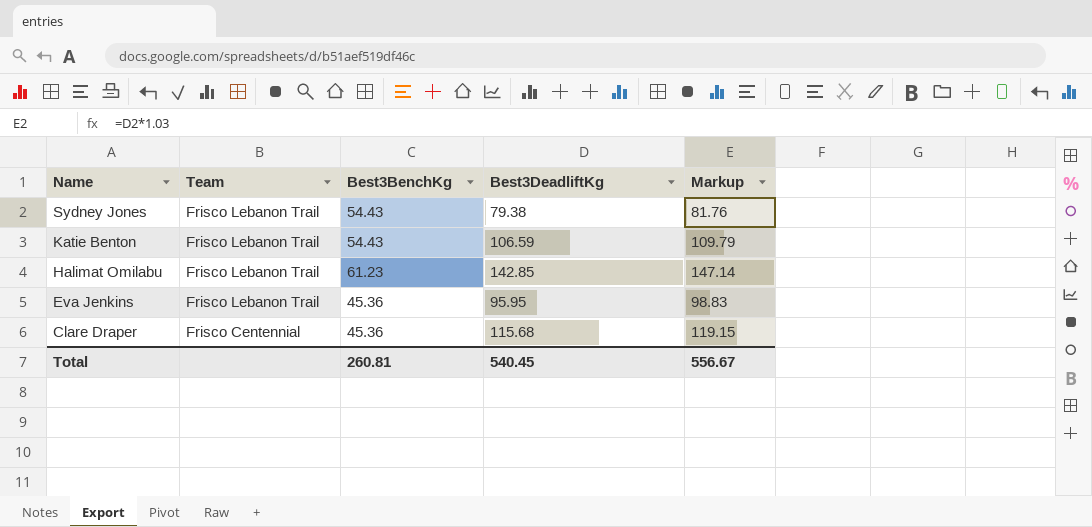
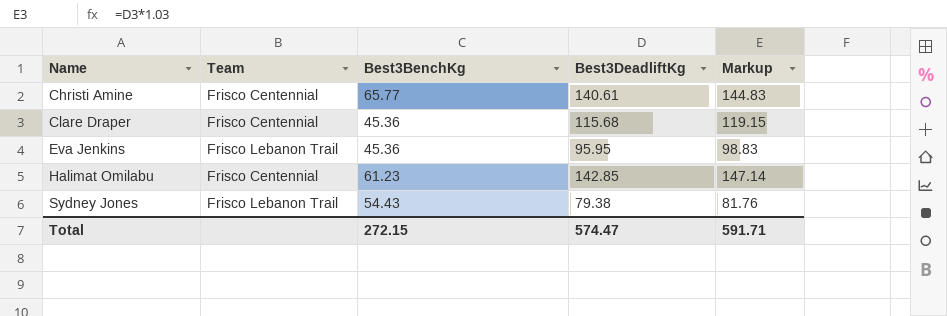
row order: Name descending -> Name ascending
row Katie Benton: Frisco Lebanon Trail | 54.43 | 106.59 | 109.79 -> none
row Christi Amine: none -> Frisco Centennial | 65.77 | 140.61 | 144.83
Halimat Omilabu | Team: Frisco Lebanon Trail -> Frisco Centennial
Total | Best3BenchKg: 260.81 -> 272.15
Total | Best3DeadliftKg: 540.45 -> 574.47
Total | Markup: 556.67 -> 591.71

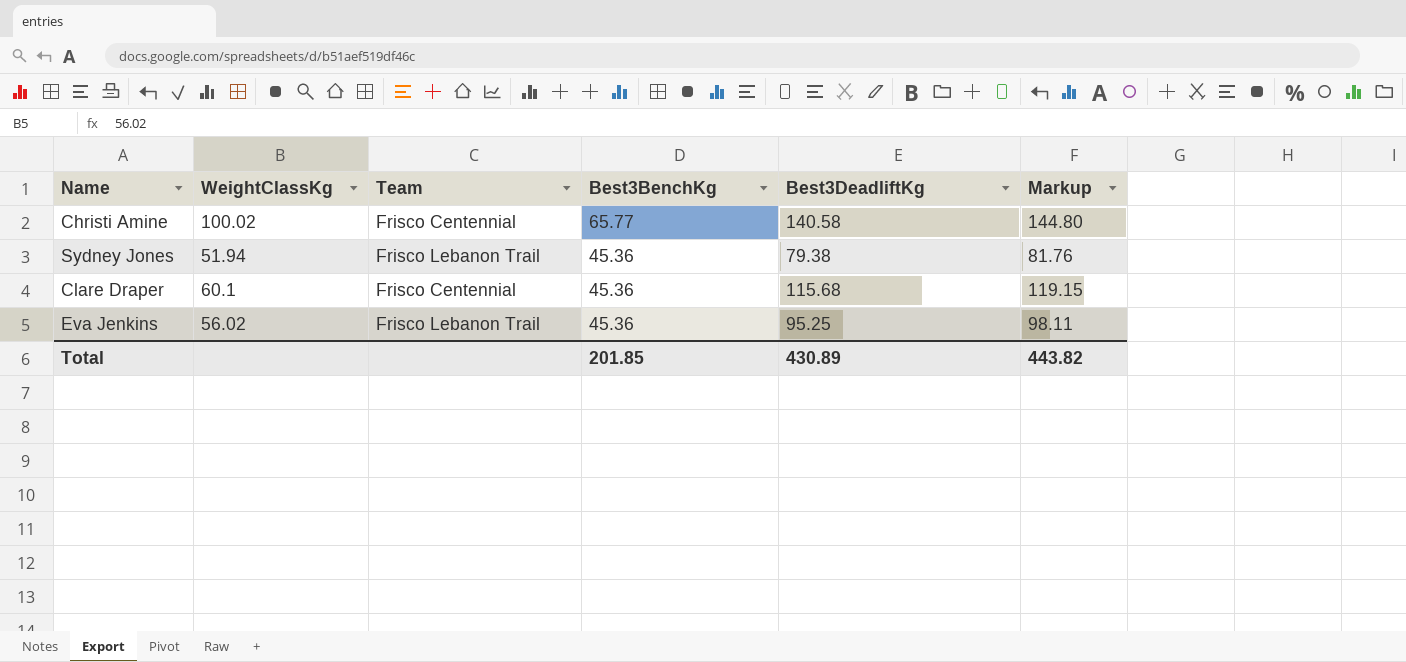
row order: Name ascending -> Best3BenchKg descending
column WeightClassKg | position: none -> 2
row Halimat Omilabu: Frisco Centennial | 61.23 | 142.85 | 147.14 -> none
Christi Amine | Best3DeadliftKg: 140.61 -> 140.58
Christi Amine | Markup: 144.83 -> 144.80
Sydney Jones | Best3BenchKg: 54.43 -> 45.36
Eva Jenkins | Best3DeadliftKg: 95.95 -> 95.25
Eva Jenkins | Markup: 98.83 -> 98.11
Total | Best3BenchKg: 272.15 -> 201.85
Total | Best3DeadliftKg: 574.47 -> 430.89
Total | Markup: 591.71 -> 443.82

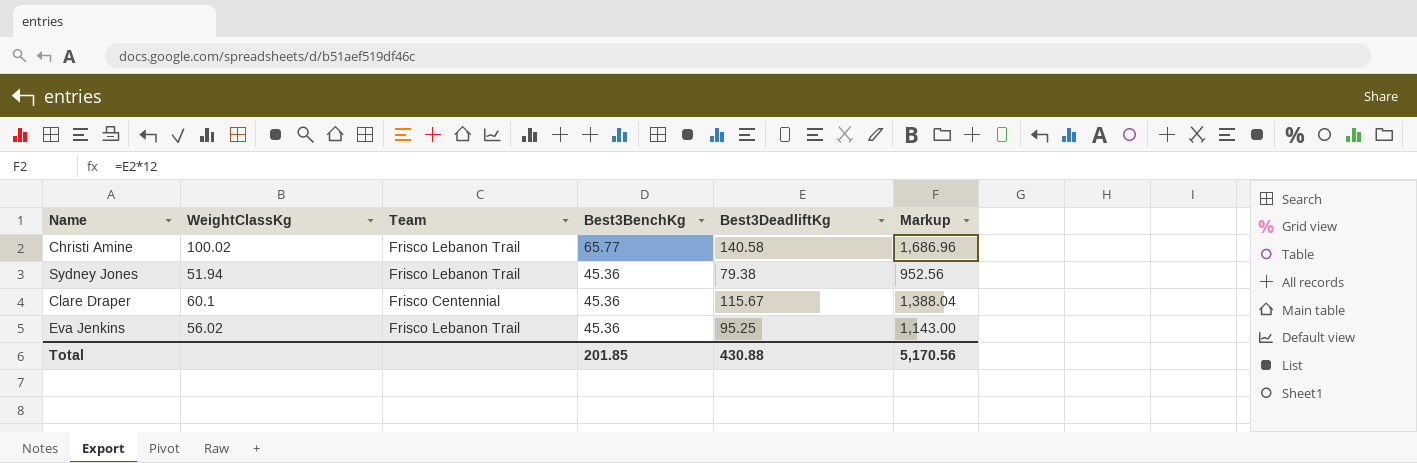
column Markup | formula: [Best3DeadliftKg] * 1.03 -> [Best3DeadliftKg] * 12
Christi Amine | Team: Frisco Centennial -> Frisco Lebanon Trail
Clare Draper | Best3DeadliftKg: 115.68 -> 115.67
Total | Best3DeadliftKg: 430.89 -> 430.88
Total | Markup: 443.82 -> 5,170.56

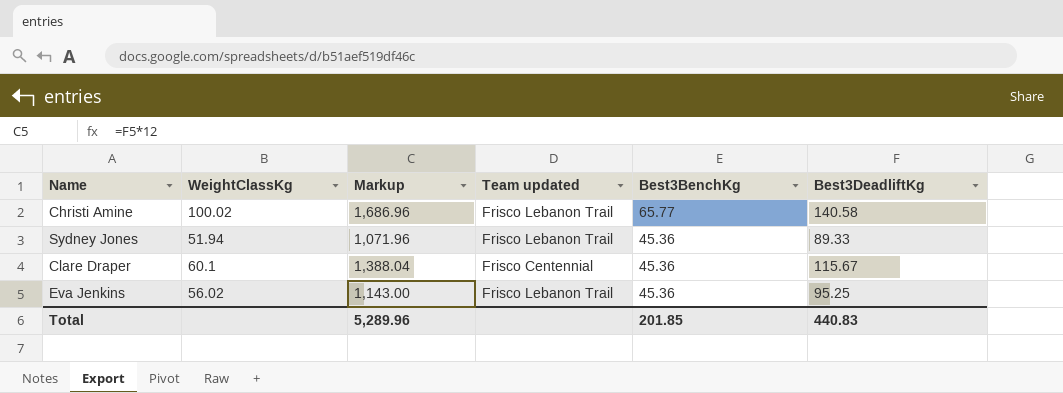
column Markup | position: 6 -> 3
column name: Team -> Team updated
Sydney Jones | Markup: 952.56 -> 1,071.96
Sydney Jones | Best3DeadliftKg: 79.38 -> 89.33
Total | Markup: 5,170.56 -> 5,289.96
Total | Best3DeadliftKg: 430.88 -> 440.83

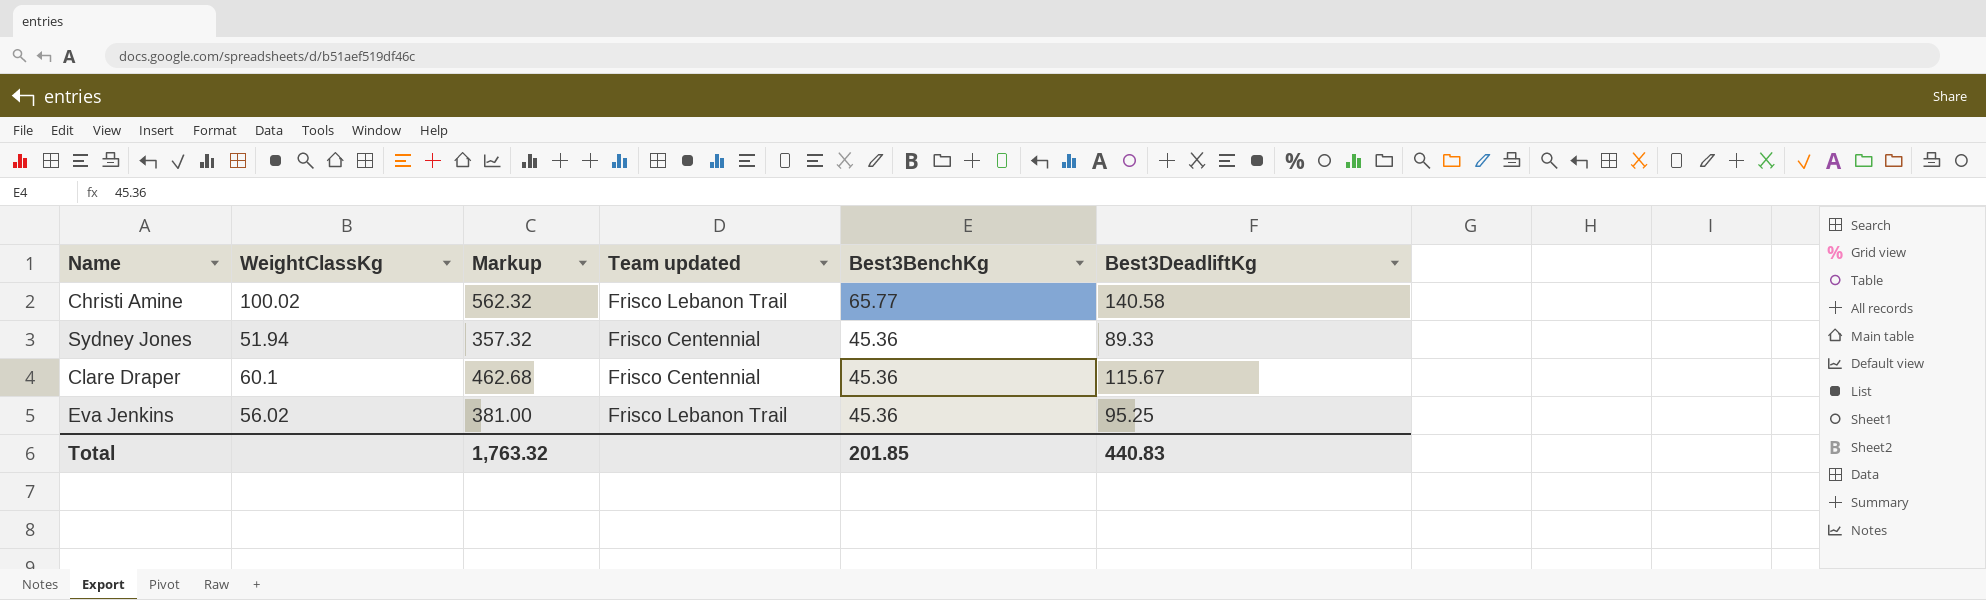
column Markup | formula: [Best3DeadliftKg] * 12 -> [Best3DeadliftKg] * 4
Sydney Jones | Team updated: Frisco Lebanon Trail -> Frisco Centennial
Total | Markup: 5,289.96 -> 1,763.32

